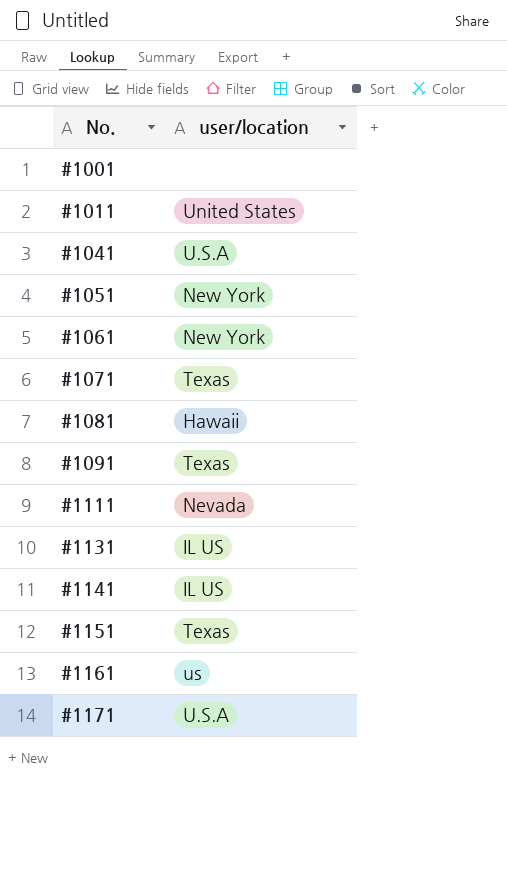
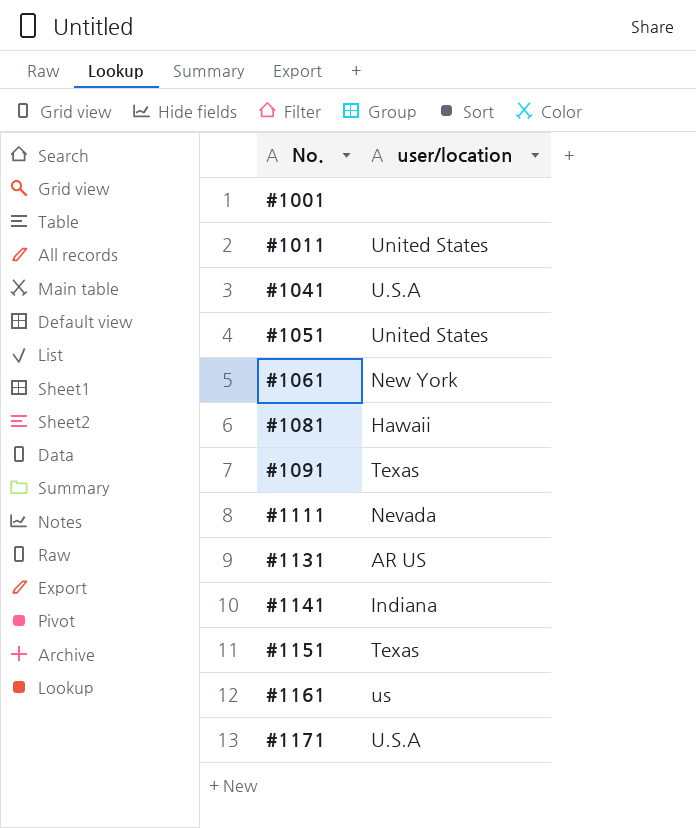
row #1071: Texas -> none
#1051 | user/location: New York -> United States
#1131 | user/location: IL US -> AR US
#1141 | user/location: IL US -> Indiana

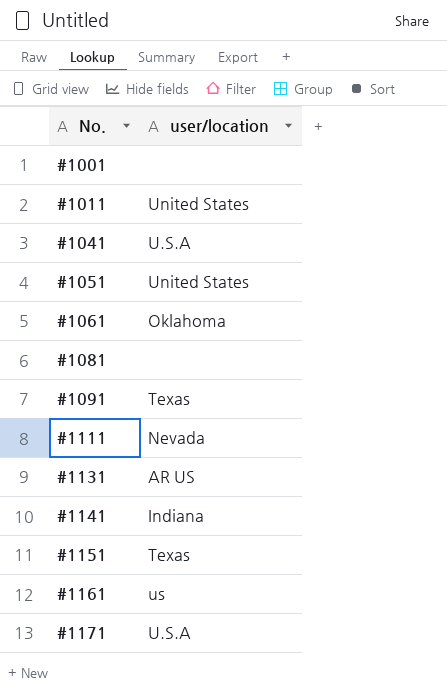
#1061 | user/location: New York -> Oklahoma
#1081 | user/location: Hawaii -> none

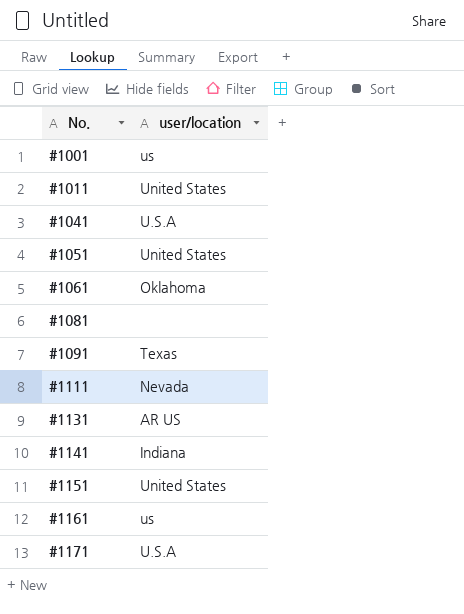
#1001 | user/location: none -> us
#1151 | user/location: Texas -> United States

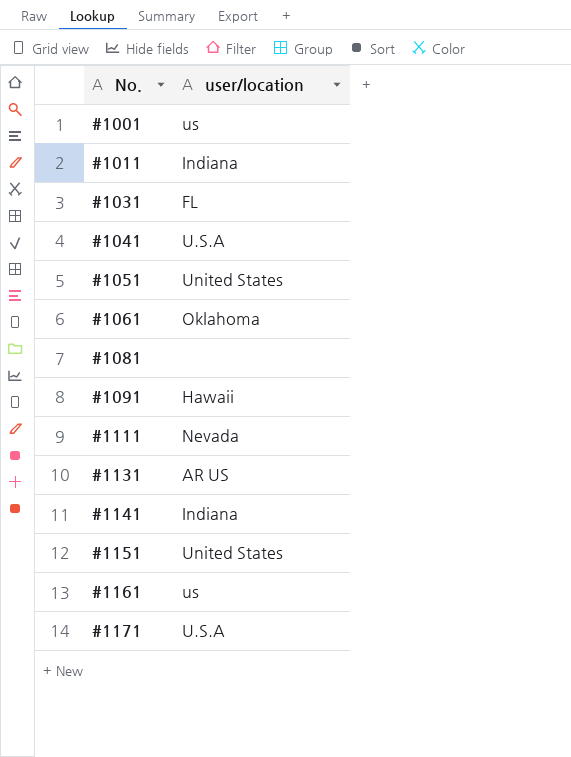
#1011 | user/location: United States -> Indiana
row #1031: none -> FL
#1091 | user/location: Texas -> Hawaii

